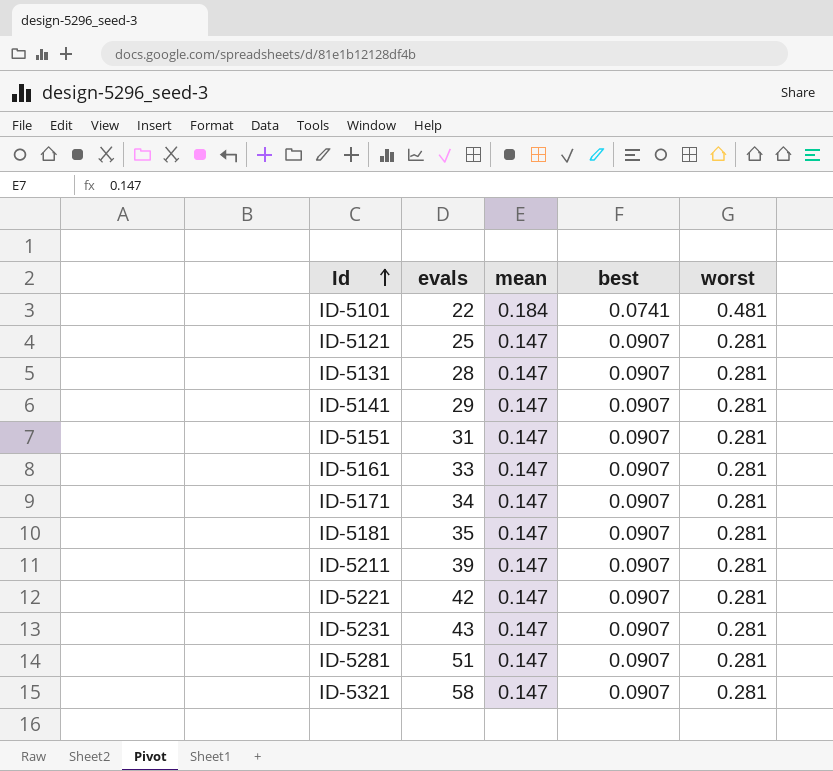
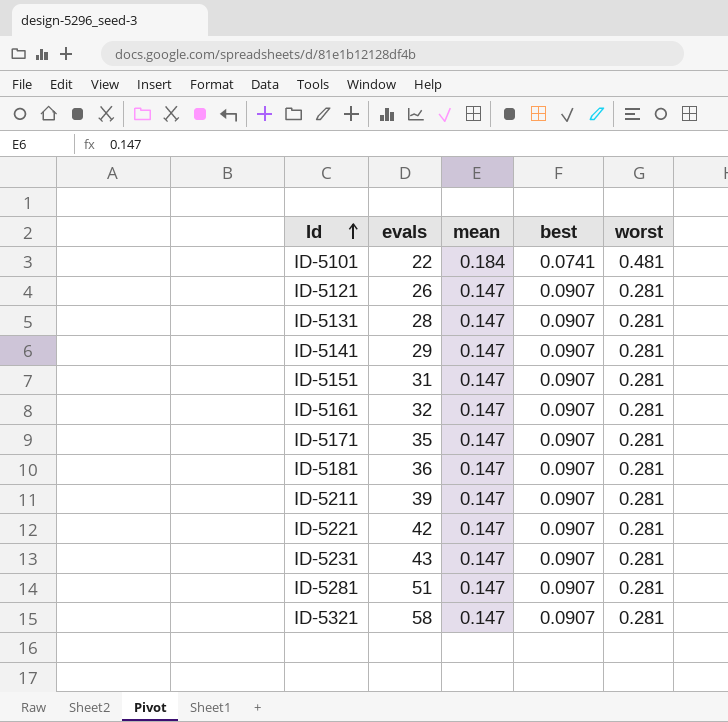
ID-5121 | evals: 25 -> 26
ID-5161 | evals: 33 -> 32
ID-5171 | evals: 34 -> 35
ID-5181 | evals: 35 -> 36

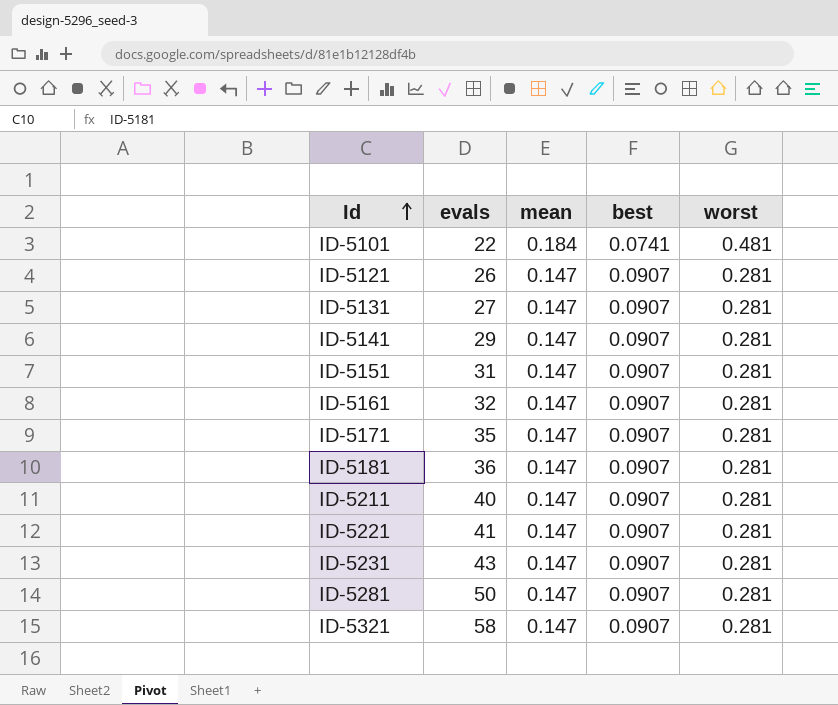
ID-5131 | evals: 28 -> 27
ID-5211 | evals: 39 -> 40
ID-5221 | evals: 42 -> 41
ID-5281 | evals: 51 -> 50

